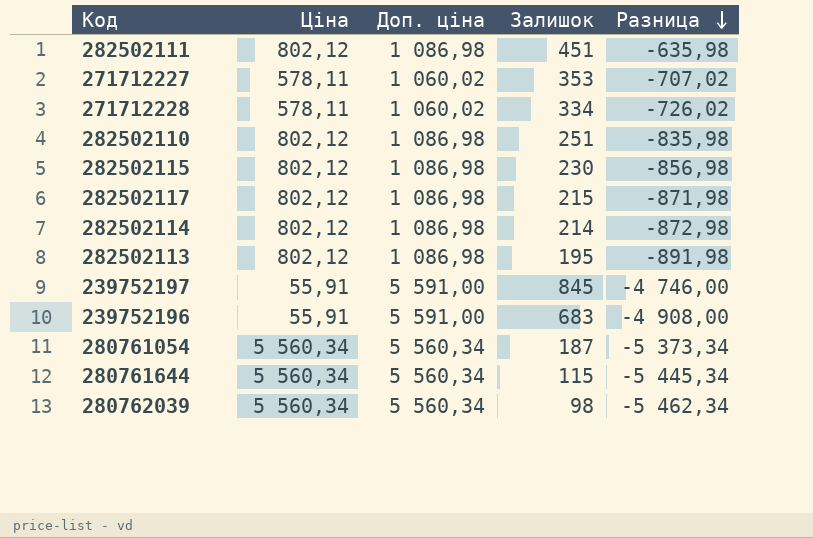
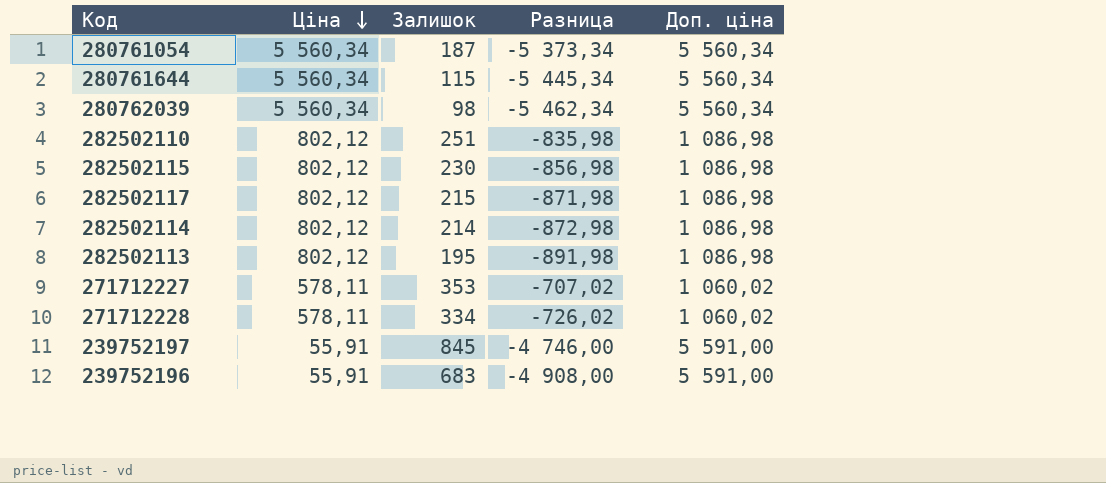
row order: Разница descending -> Ціна descending
column Доп. ціна | position: 3 -> 5
row 282502111: 802,12 | 1 086,98 | 451 | -635,98 -> none

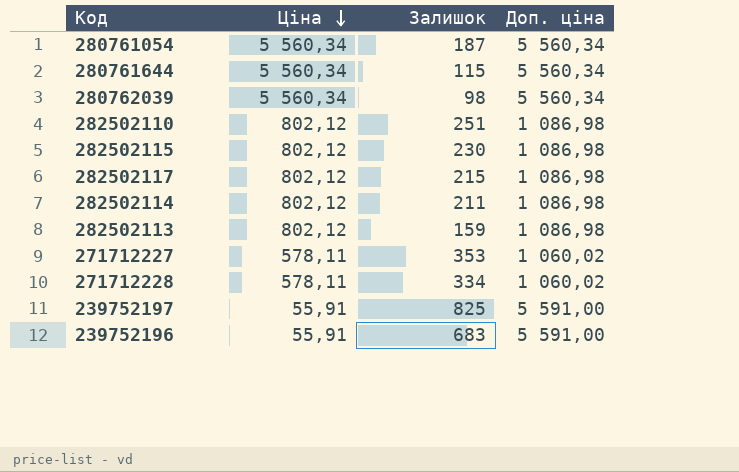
column Разница | formula: [Залишок] - [Доп. ціна] -> none
282502114 | Залишок: 214 -> 211
282502113 | Залишок: 195 -> 159
239752197 | Залишок: 845 -> 825

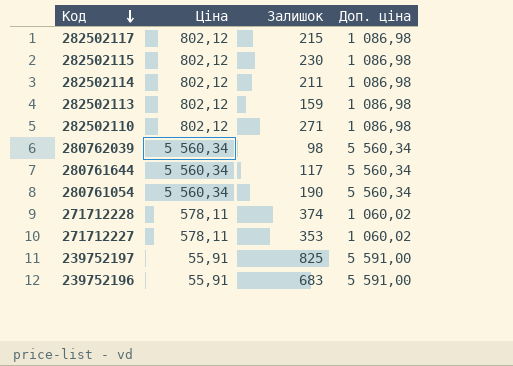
row order: Ціна descending -> Код descending
282502110 | Залишок: 251 -> 271
280761644 | Залишок: 115 -> 117
280761054 | Залишок: 187 -> 190
271712228 | Залишок: 334 -> 374

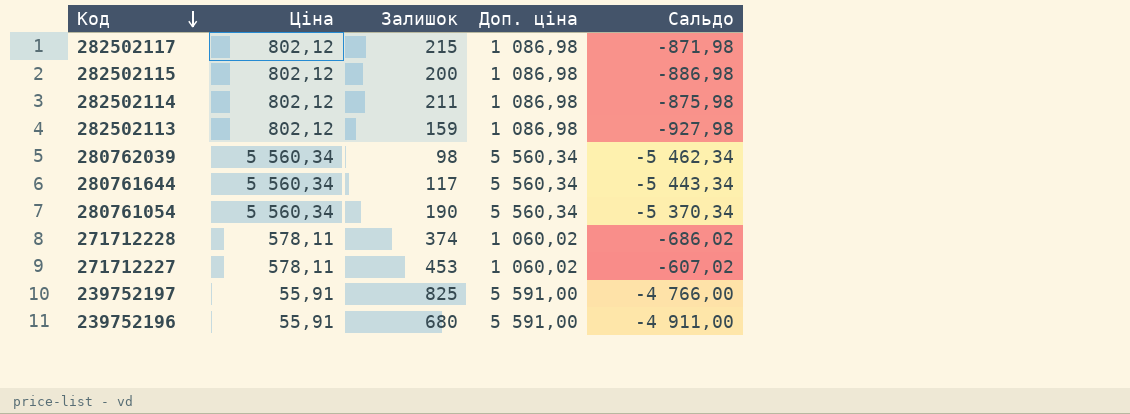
column Сальдо | formula: none -> [Залишок] - [Доп. ціна]
row 282502110: 802,12 | 271 | 1 086,98 -> none
282502115 | Залишок: 230 -> 200
271712227 | Залишок: 353 -> 453
239752196 | Залишок: 683 -> 680

